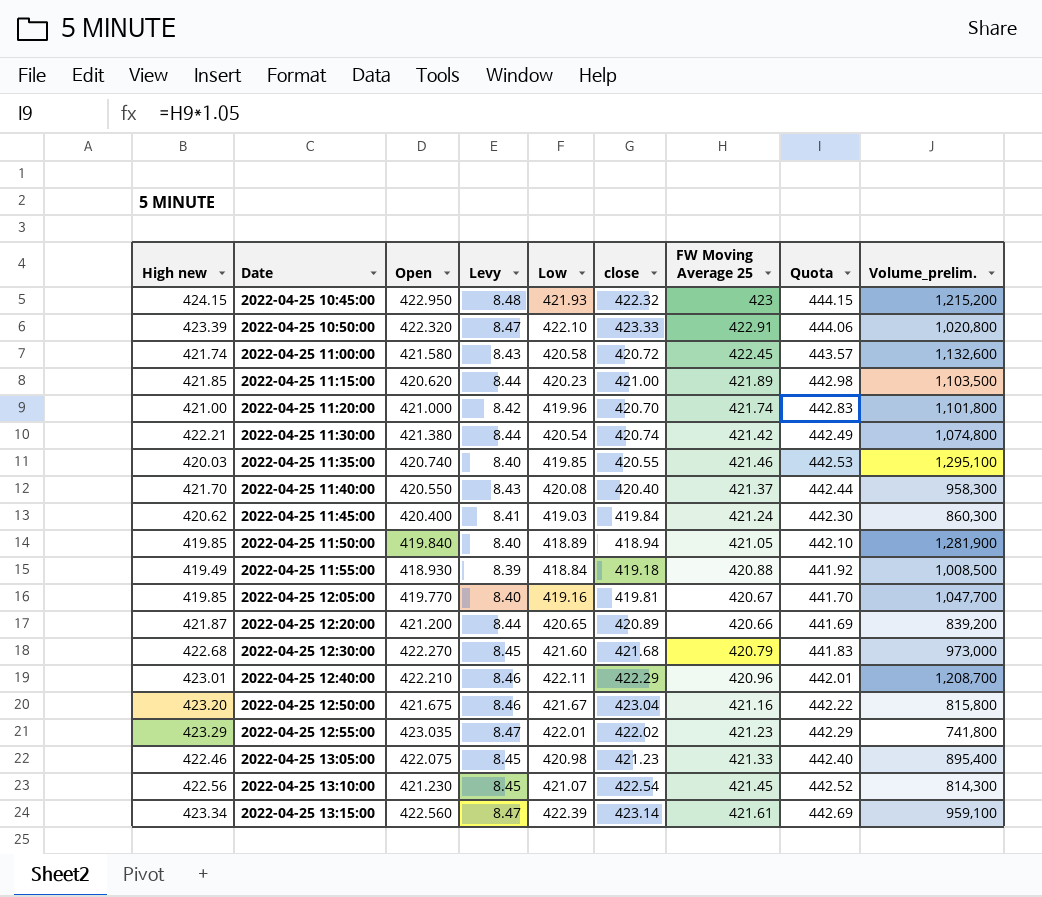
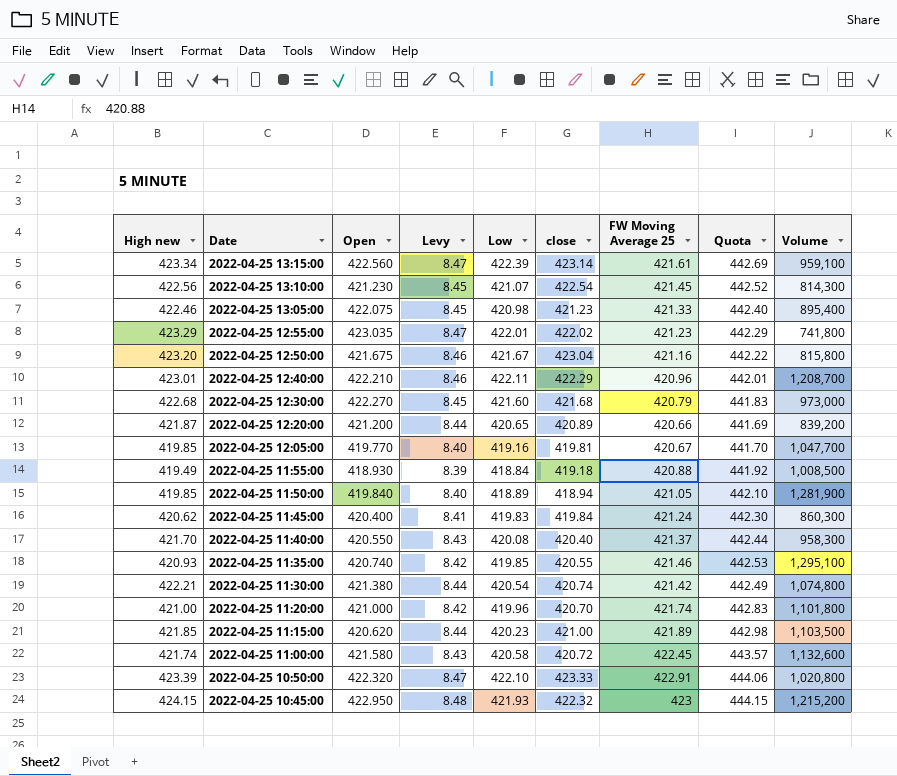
row order: Date ascending -> Date descending
column name: Volume_prelim. -> Volume
2022-04-25 11:45:00 | Low: 419.03 -> 419.83
2022-04-25 11:35:00 | High new: 420.03 -> 420.93
2022-04-25 11:35:00 | Levy: 8.40 -> 8.42

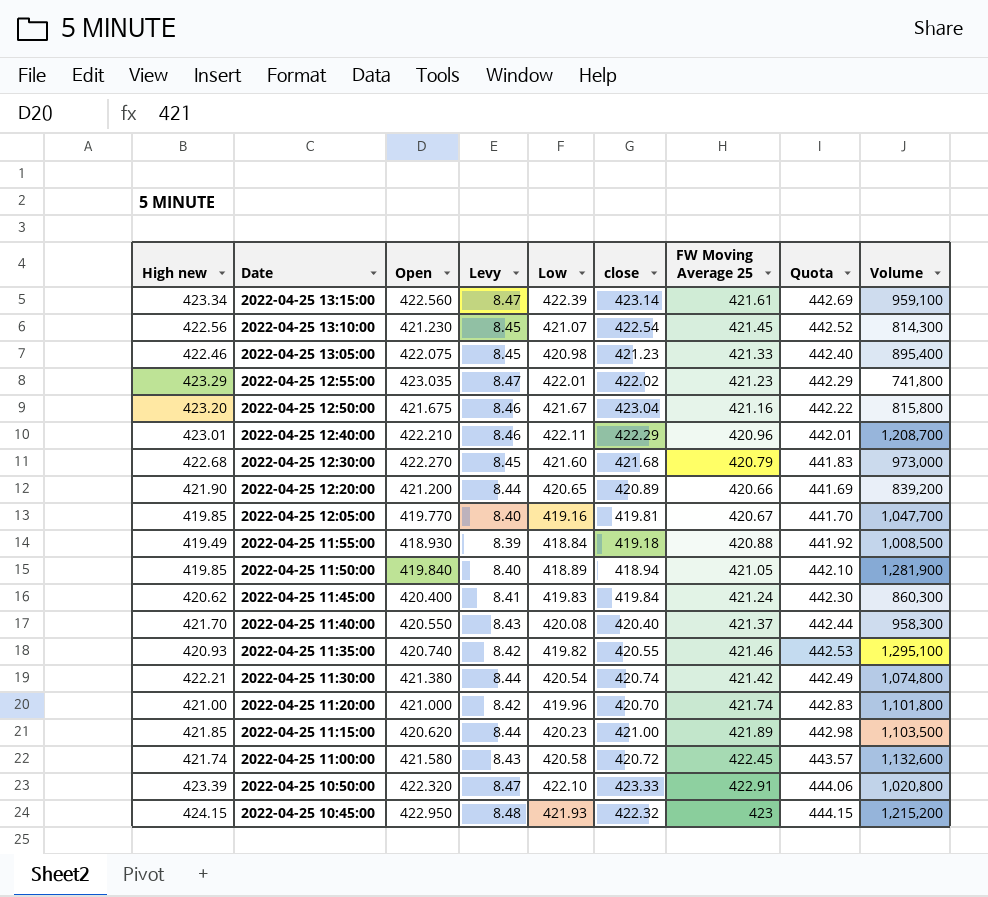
2022-04-25 12:20:00 | High new: 421.87 -> 421.90
2022-04-25 11:35:00 | Low: 419.85 -> 419.82

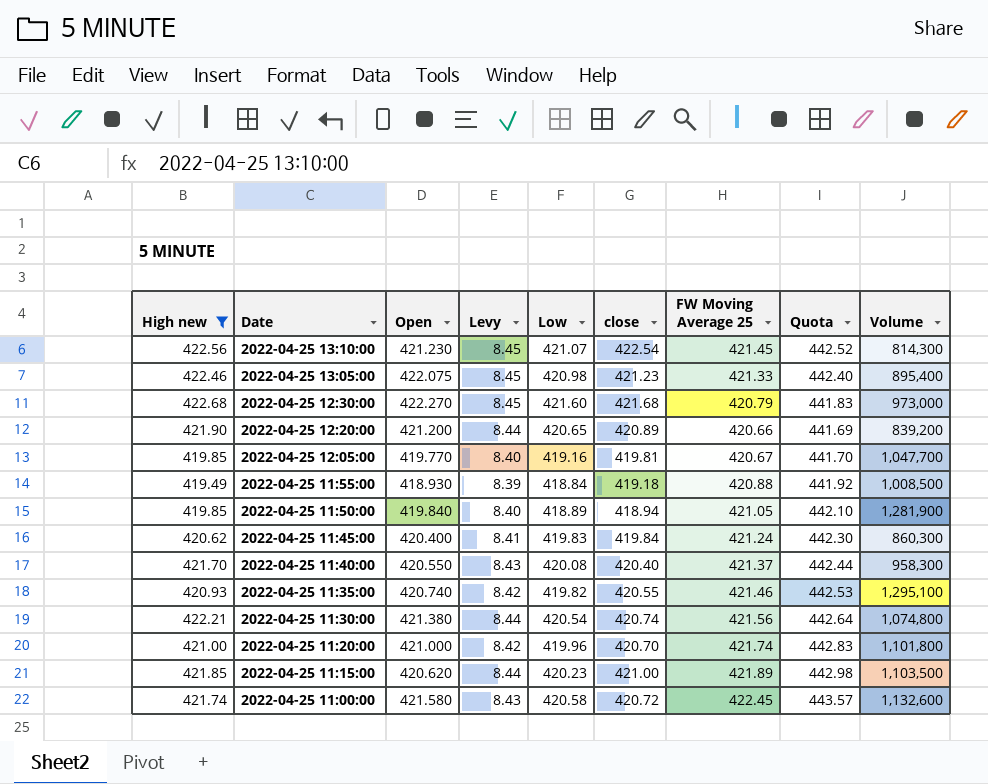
filter: none -> High new <= 422.68
2022-04-25 11:30:00 | FW Moving Average 25: 421.42 -> 421.56
2022-04-25 11:30:00 | Quota: 442.49 -> 442.64

